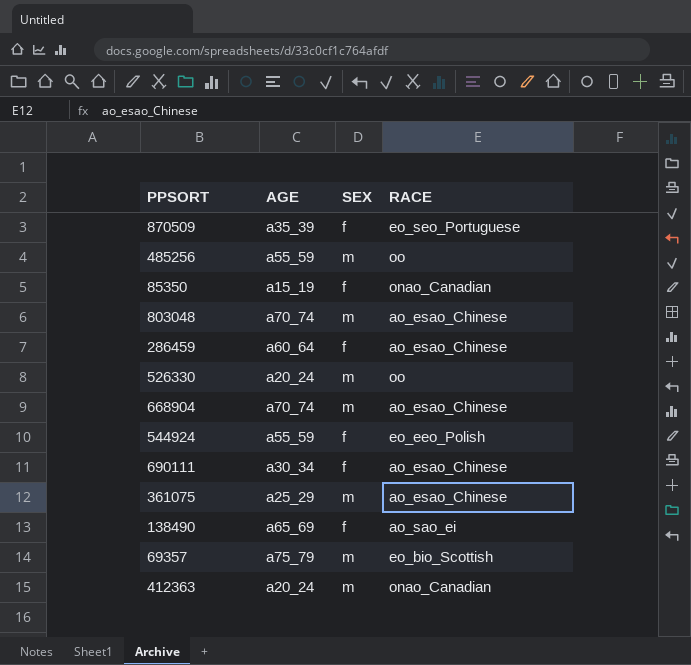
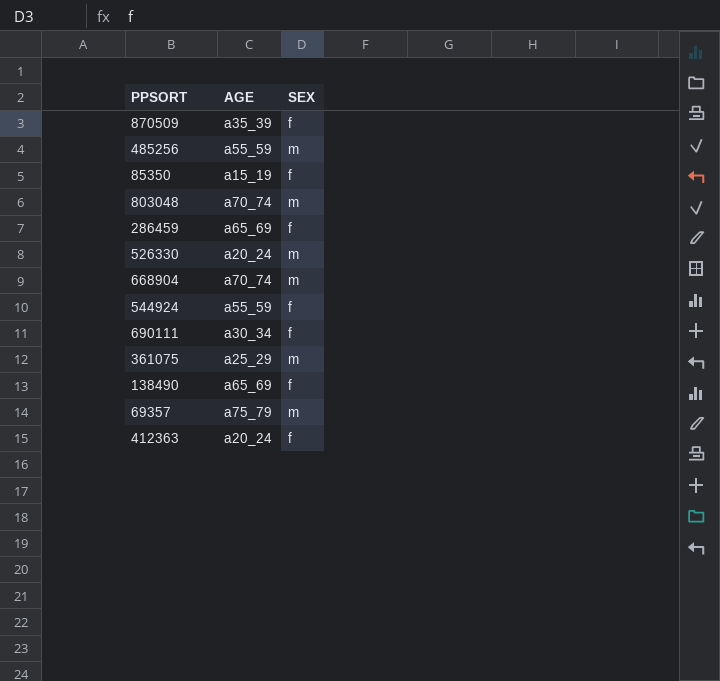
column RACE | position: 4 -> none
286459 | AGE: a60_64 -> a65_69
412363 | SEX: m -> f

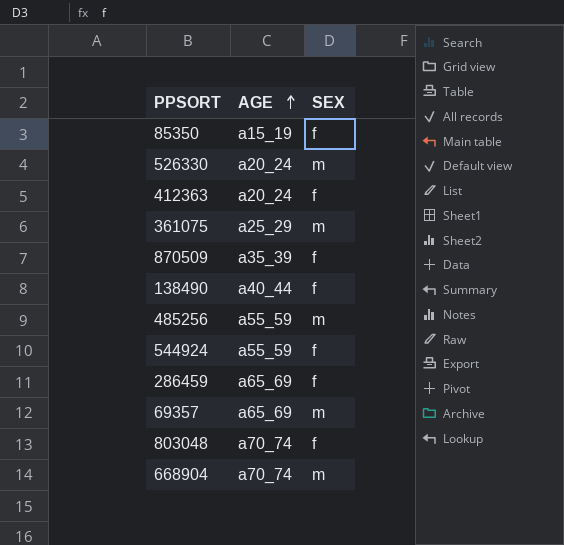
row order: none -> AGE ascending
row 690111: a30_34 | f -> none
138490 | AGE: a65_69 -> a40_44
69357 | AGE: a75_79 -> a65_69
803048 | SEX: m -> f

